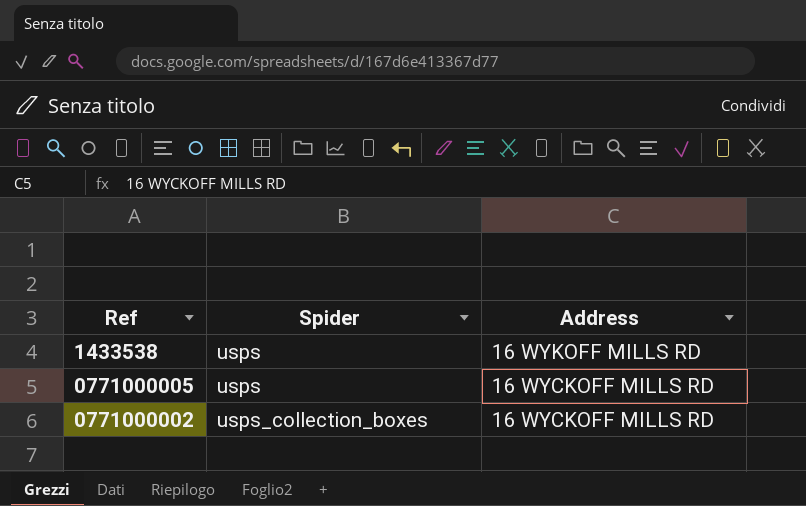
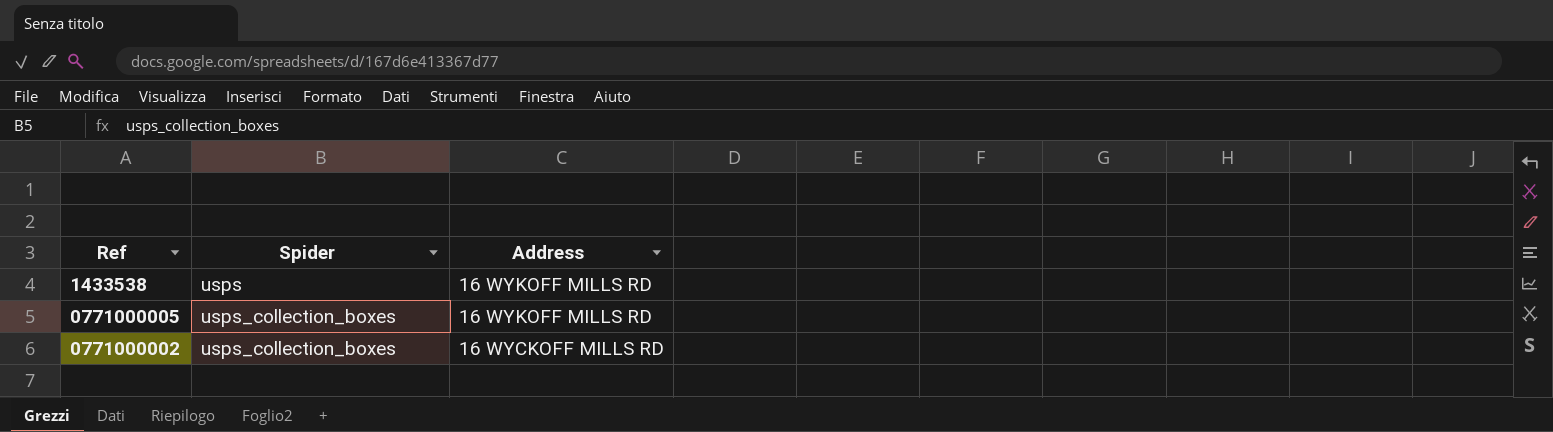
0771000005 | Spider: usps -> usps_collection_boxes
0771000005 | Address: 16 WYCKOFF MILLS RD -> 16 WYKOFF MILLS RD

